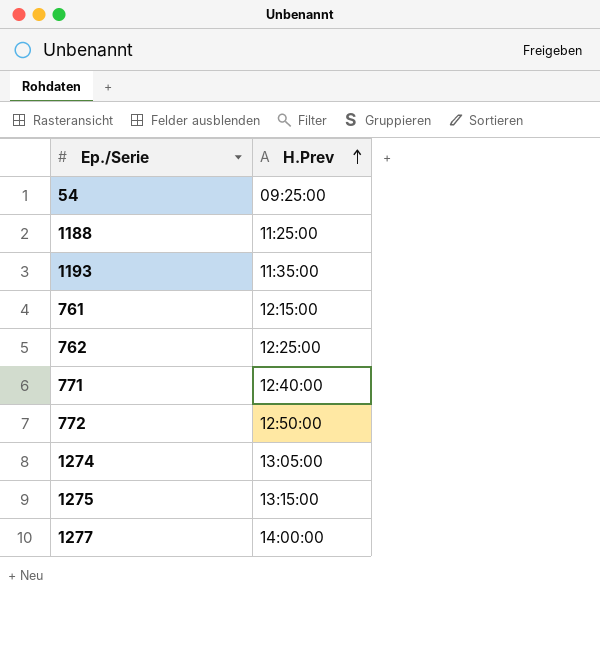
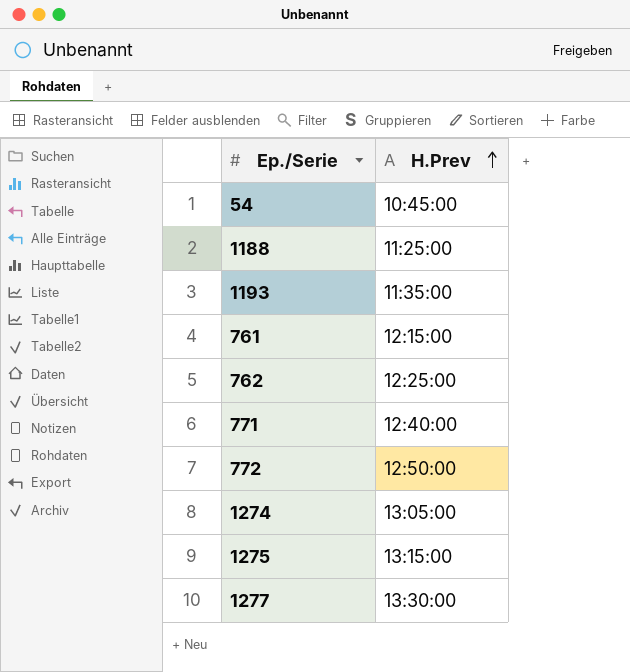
54 | H.Prev: 09:25:00 -> 10:45:00
1277 | H.Prev: 14:00:00 -> 13:30:00

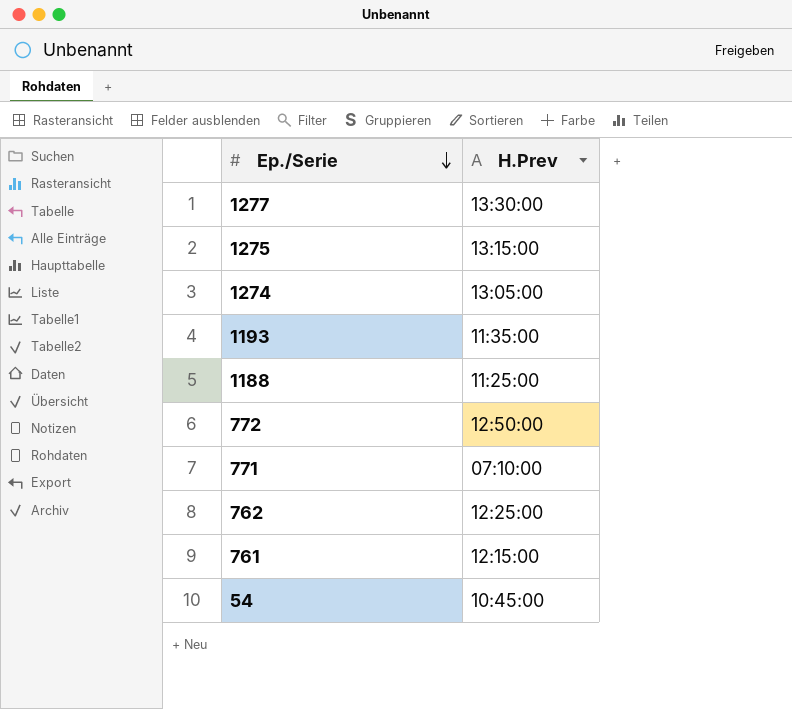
row order: H.Prev ascending -> Ep./Serie descending
771 | H.Prev: 12:40:00 -> 07:10:00

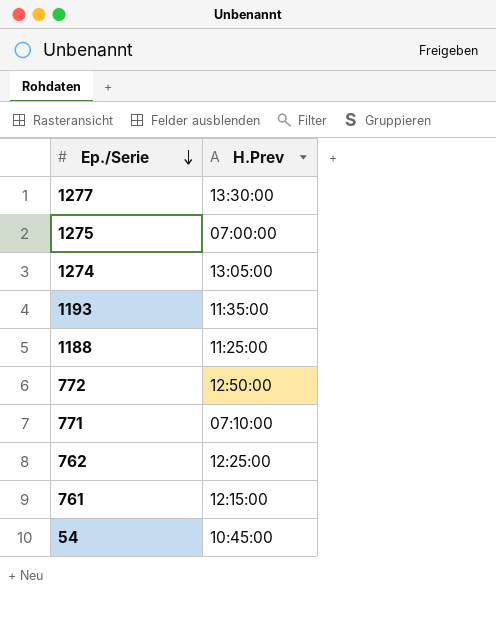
1275 | H.Prev: 13:15:00 -> 07:00:00

